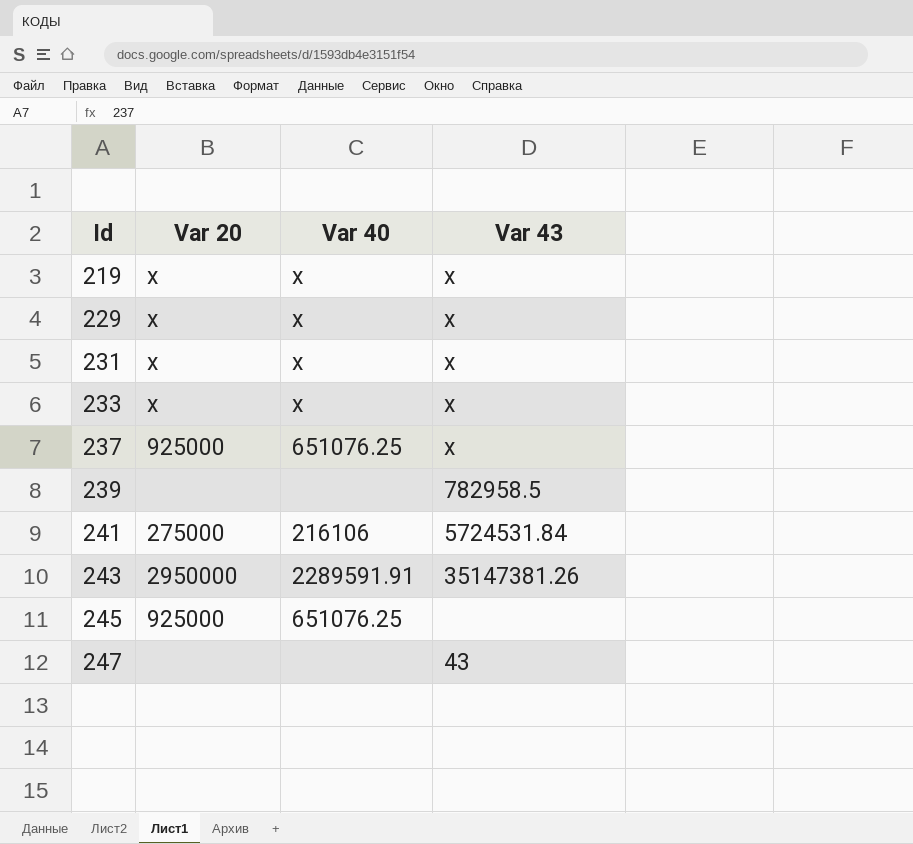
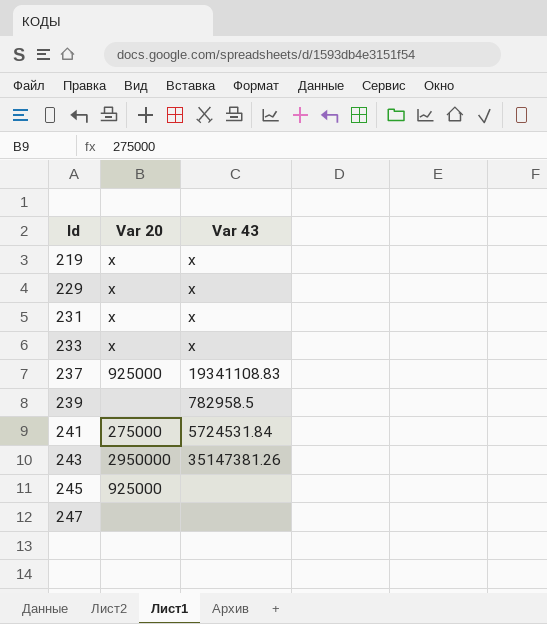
column Var 40 | position: 3 -> none
237 | Var 43: х -> 19341108.83
247 | Var 43: 43 -> none

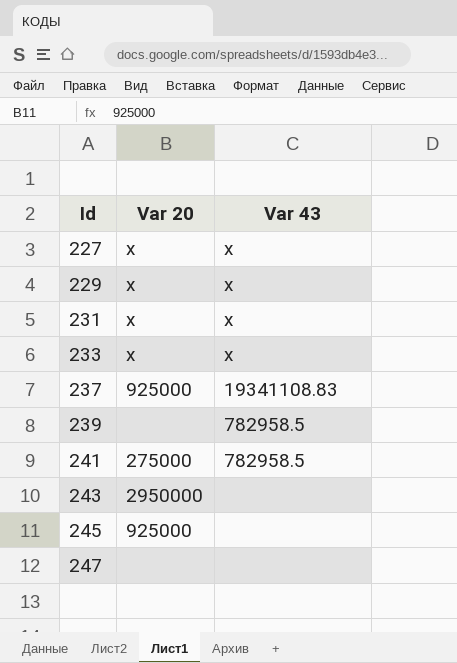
row 219: х | х -> none
row 227: none -> х | х
241 | Var 43: 5724531.84 -> 782958.5
243 | Var 43: 35147381.26 -> none

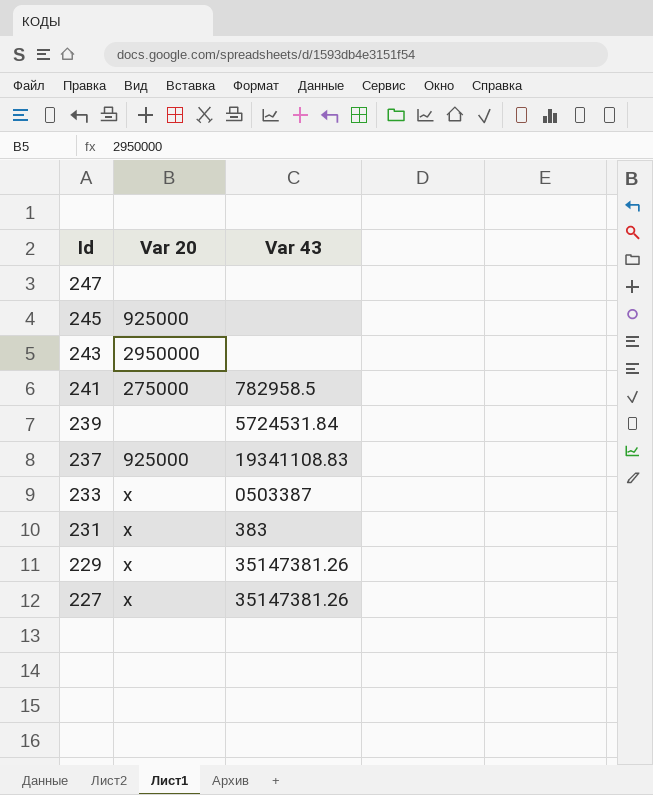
row order: Id ascending -> Id descending
239 | Var 43: 782958.5 -> 5724531.84
233 | Var 43: х -> 0503387
231 | Var 43: х -> 383
229 | Var 43: х -> 35147381.26
227 | Var 43: х -> 35147381.26

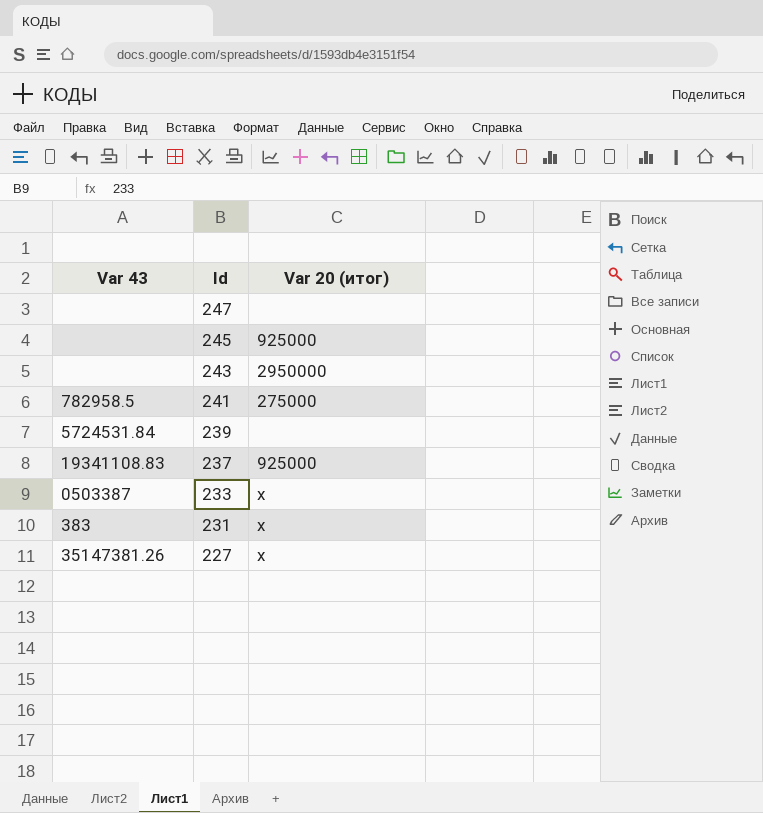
column Var 43 | position: 3 -> 1
column name: Var 20 -> Var 20 (итог)
row 229: х | 35147381.26 -> none

